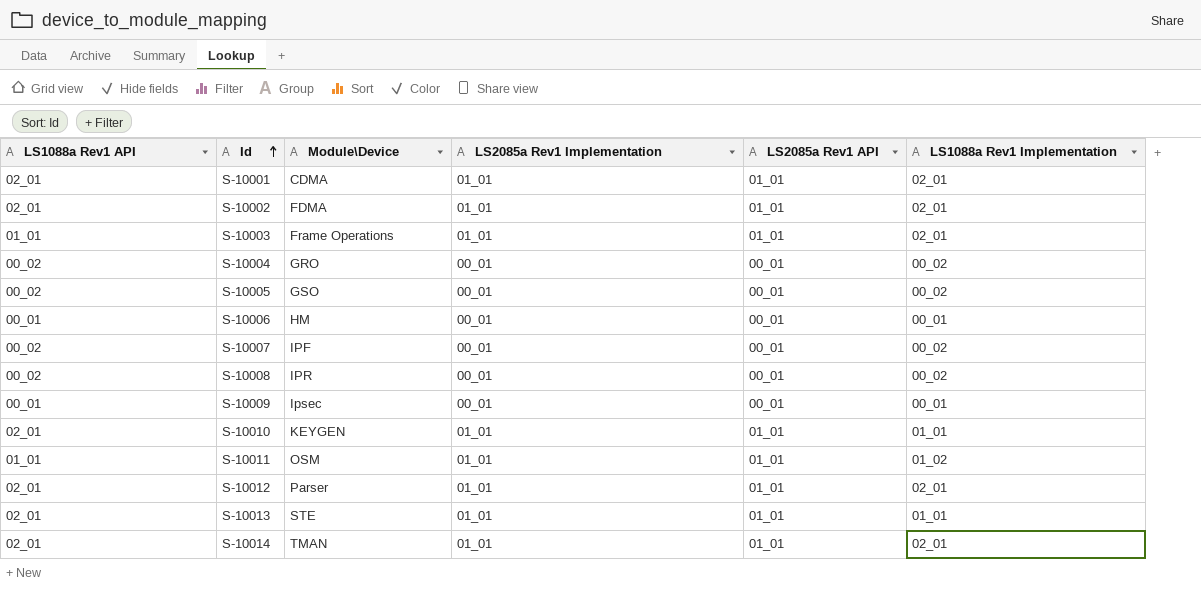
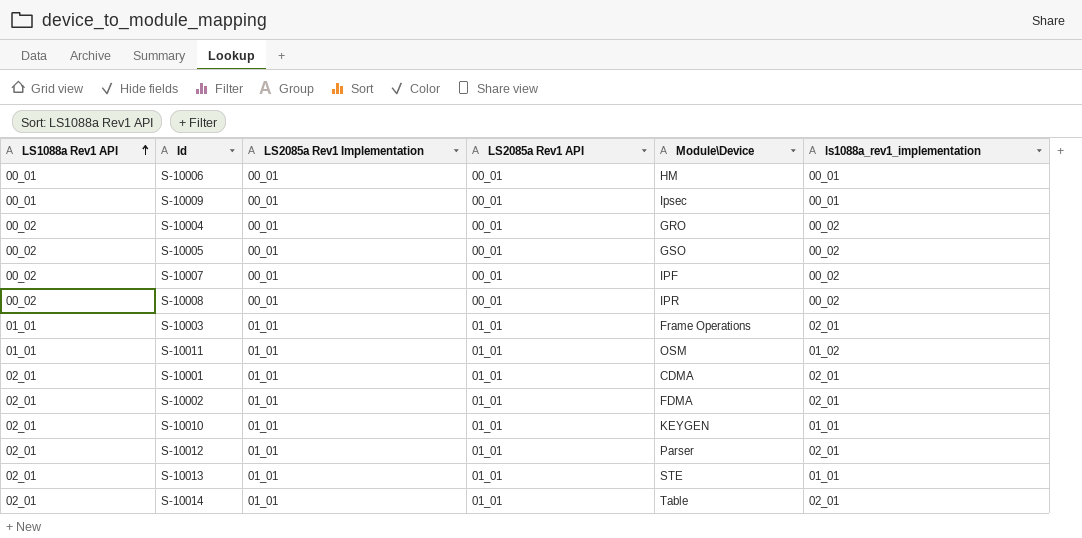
row order: Id ascending -> LS1088a Rev1 API ascending
column Module\Device | position: 3 -> 5
column name: LS1088a Rev1 Implementation -> ls1088a_rev1_implementation
S-10014 | Module\Device: TMAN -> Table

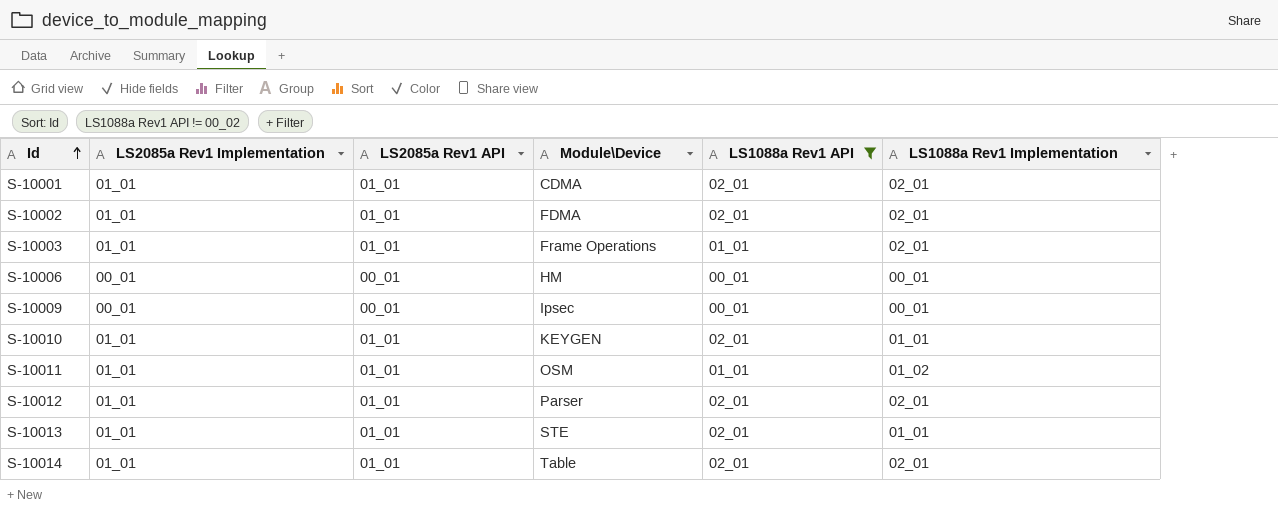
filter: none -> LS1088a Rev1 API != 00_02
row order: LS1088a Rev1 API ascending -> Id ascending
column LS1088a Rev1 API | position: 1 -> 5
column name: ls1088a_rev1_implementation -> LS1088a Rev1 Implementation

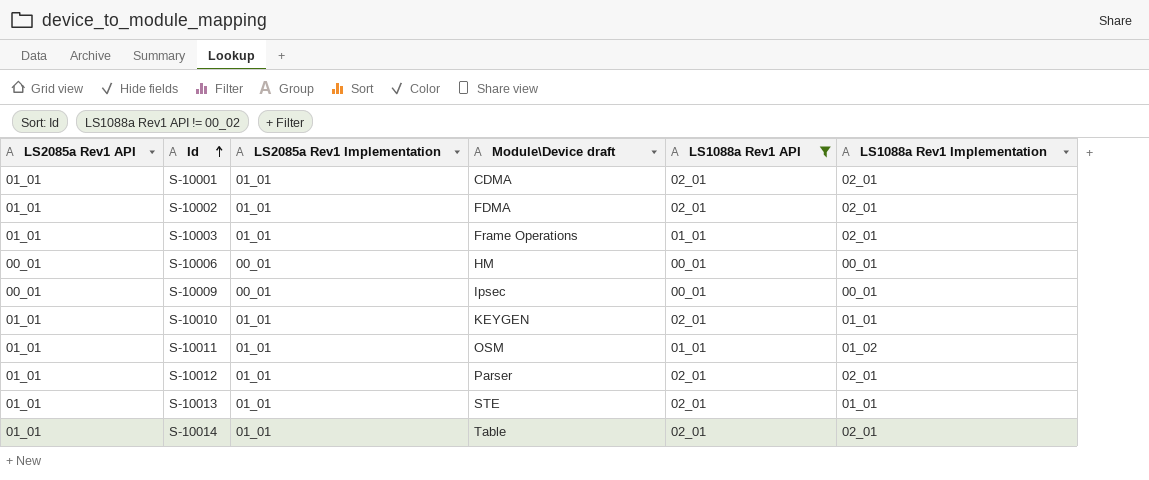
column LS2085a Rev1 API | position: 3 -> 1
column name: Module\Device -> Module\Device draft

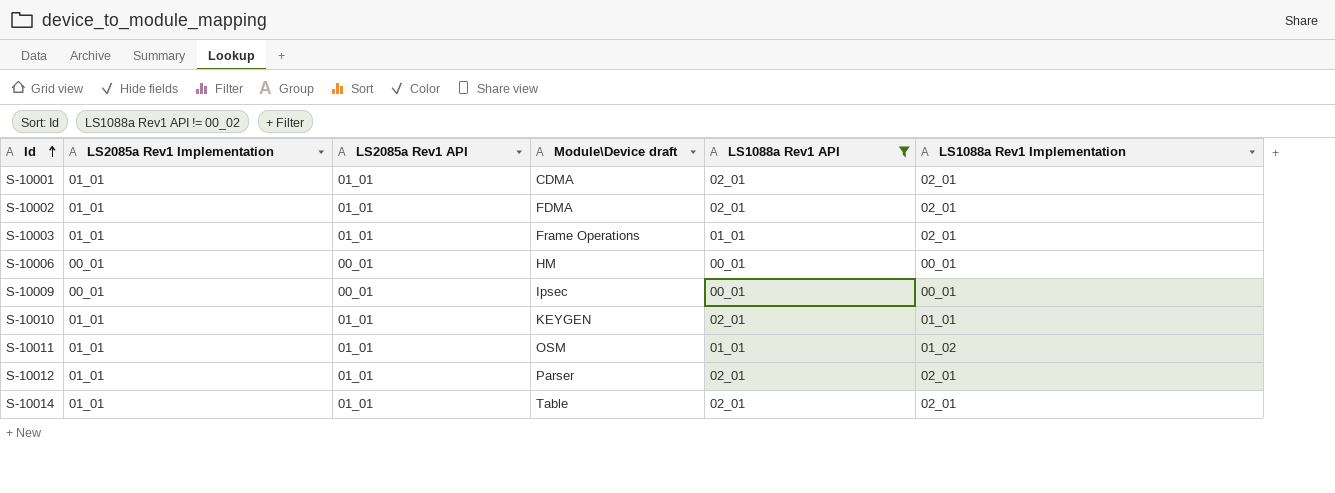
column LS2085a Rev1 API | position: 1 -> 3
row S-10013: 01_01 | 01_01 | STE | 02_01 | 01_01 -> none

